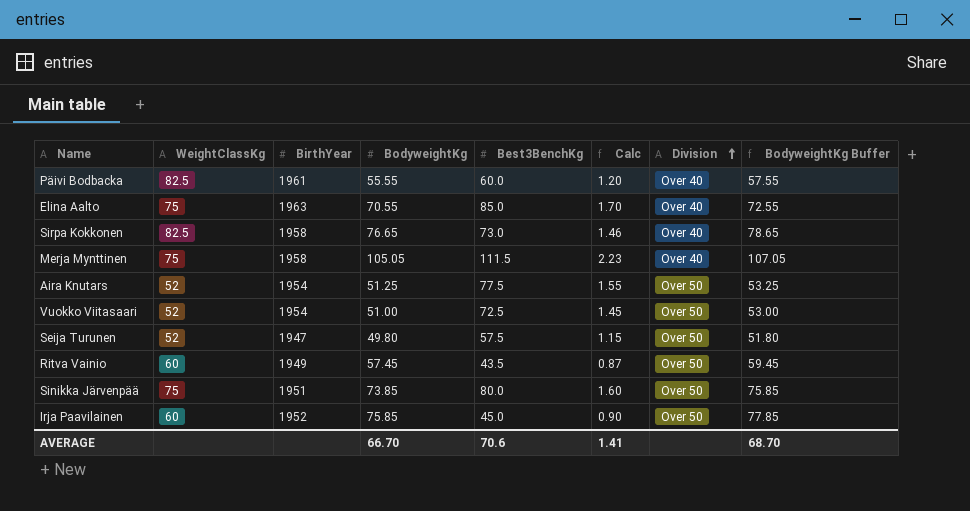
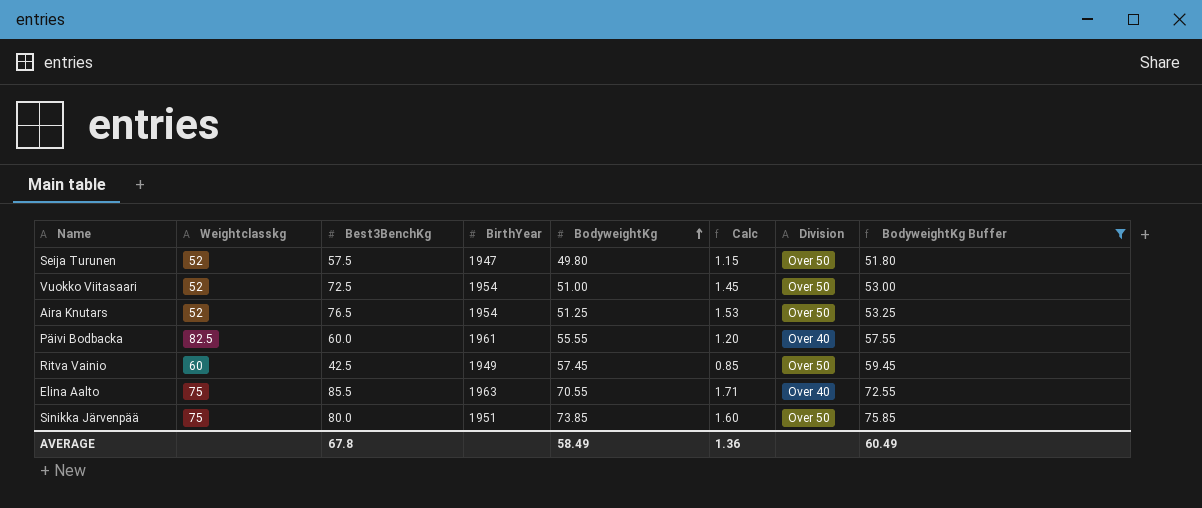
filter: none -> BodyweightKg Buffer <= 75.85
row order: Division ascending -> BodyweightKg ascending
column name: WeightClassKg -> Weightclasskg
column Best3BenchKg | position: 5 -> 3
Aira Knutars | Best3BenchKg: 77.5 -> 76.5
Aira Knutars | Calc: 1.55 -> 1.53
Ritva Vainio | Best3BenchKg: 43.5 -> 42.5
Ritva Vainio | Calc: 0.87 -> 0.85
Elina Aalto | Best3BenchKg: 85.0 -> 85.5
Elina Aalto | Calc: 1.70 -> 1.71
AVERAGE | Best3BenchKg: 70.6 -> 67.8
AVERAGE | BodyweightKg: 66.70 -> 58.49
AVERAGE | Calc: 1.41 -> 1.36
AVERAGE | BodyweightKg Buffer: 68.70 -> 60.49

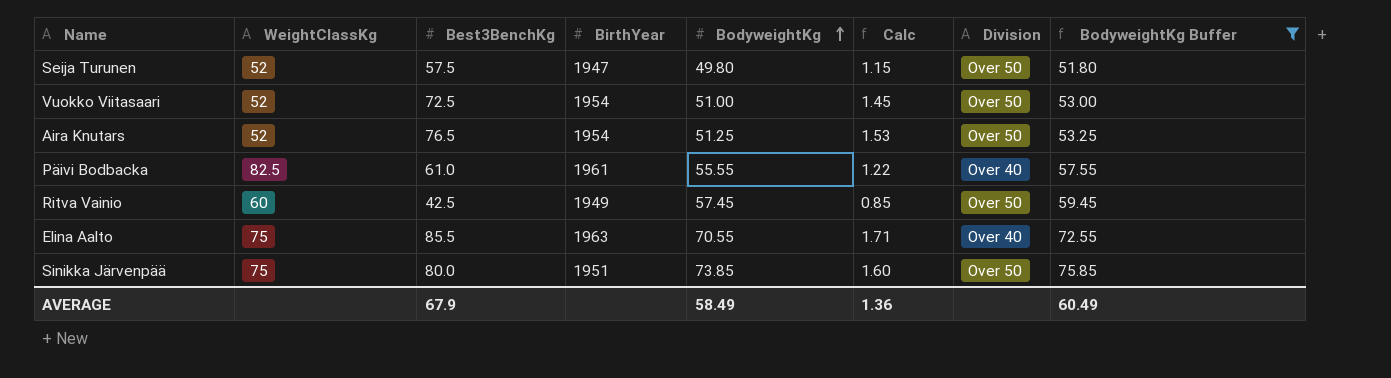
column name: Weightclasskg -> WeightClassKg
Päivi Bodbacka | Best3BenchKg: 60.0 -> 61.0
Päivi Bodbacka | Calc: 1.20 -> 1.22
AVERAGE | Best3BenchKg: 67.8 -> 67.9

